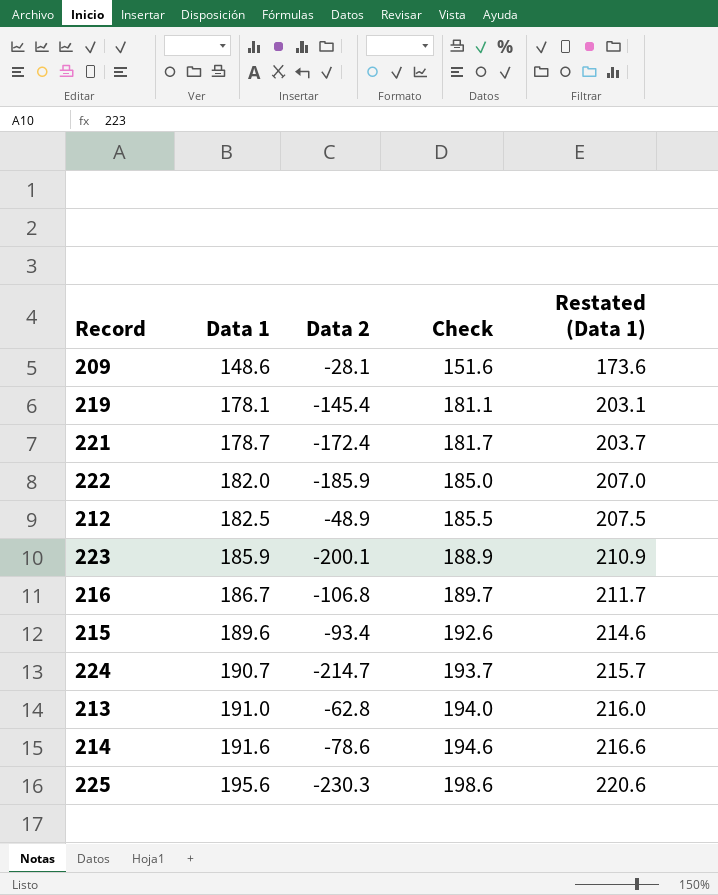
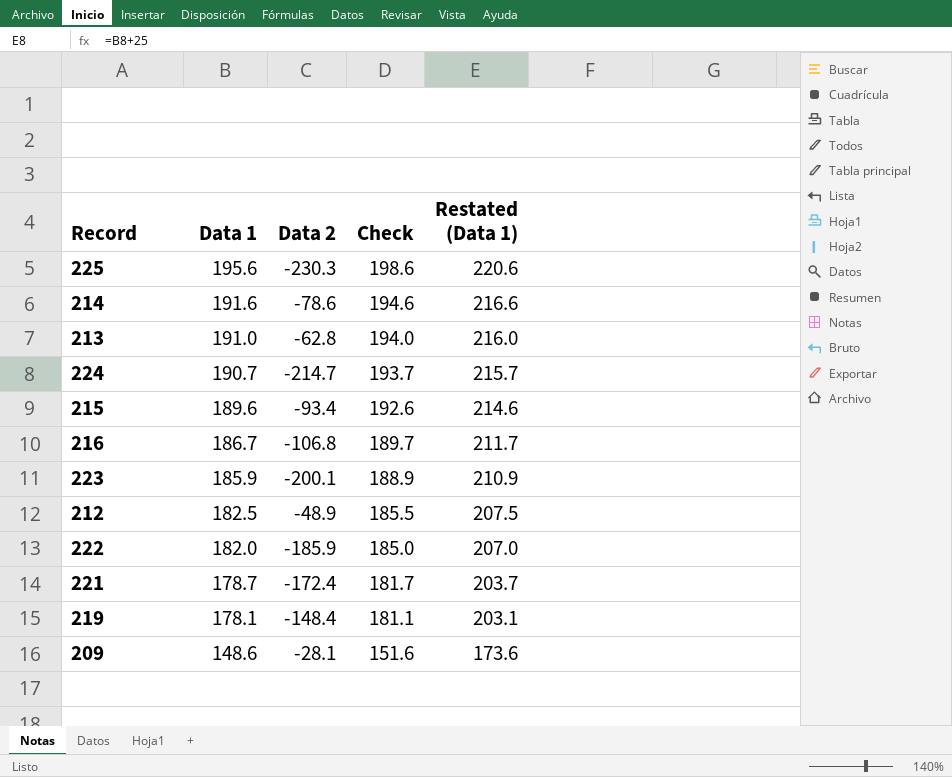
row order: Data 1 ascending -> Data 1 descending
219 | Data 2: -145.4 -> -148.4

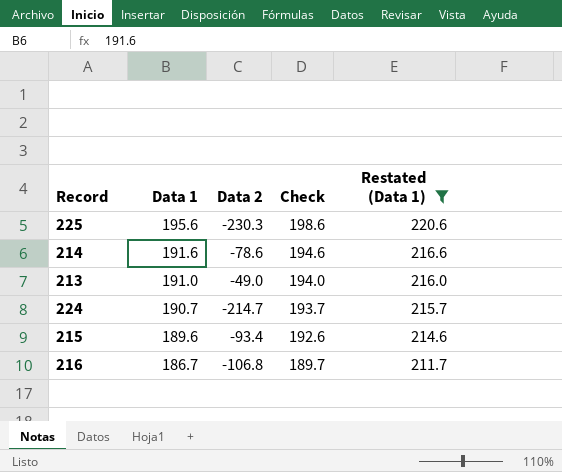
filter: none -> Restated (Data 1) >= 211.7
213 | Data 2: -62.8 -> -49.0

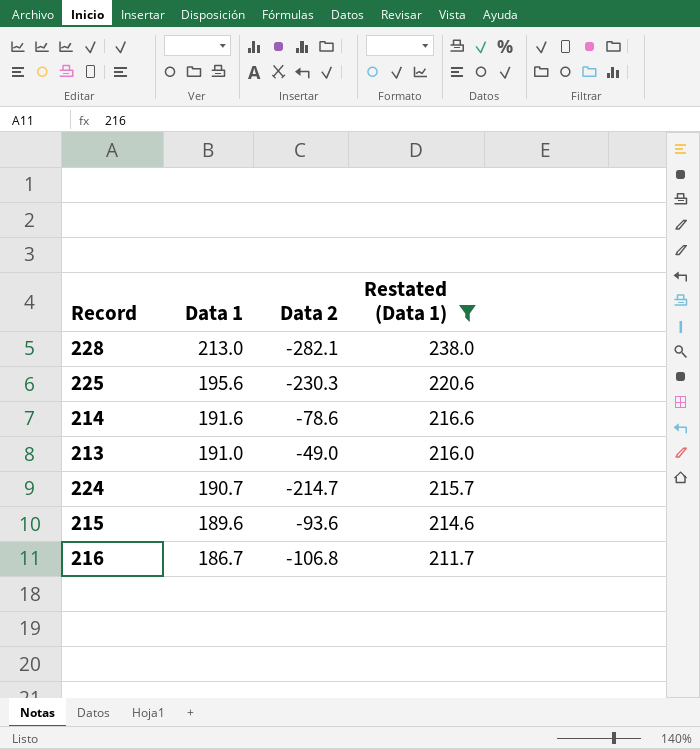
column Check | formula: [Data 1] + 3 -> none
row 228: none -> 213.0 | -282.1 | 238.0
215 | Data 2: -93.4 -> -93.6

